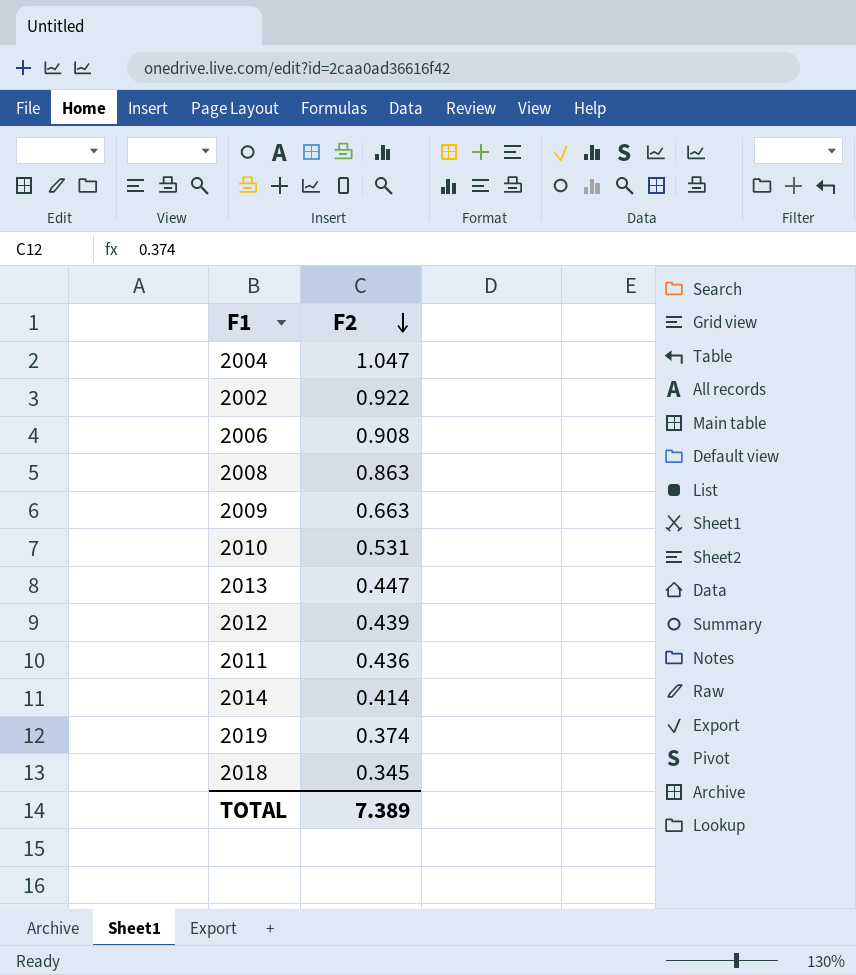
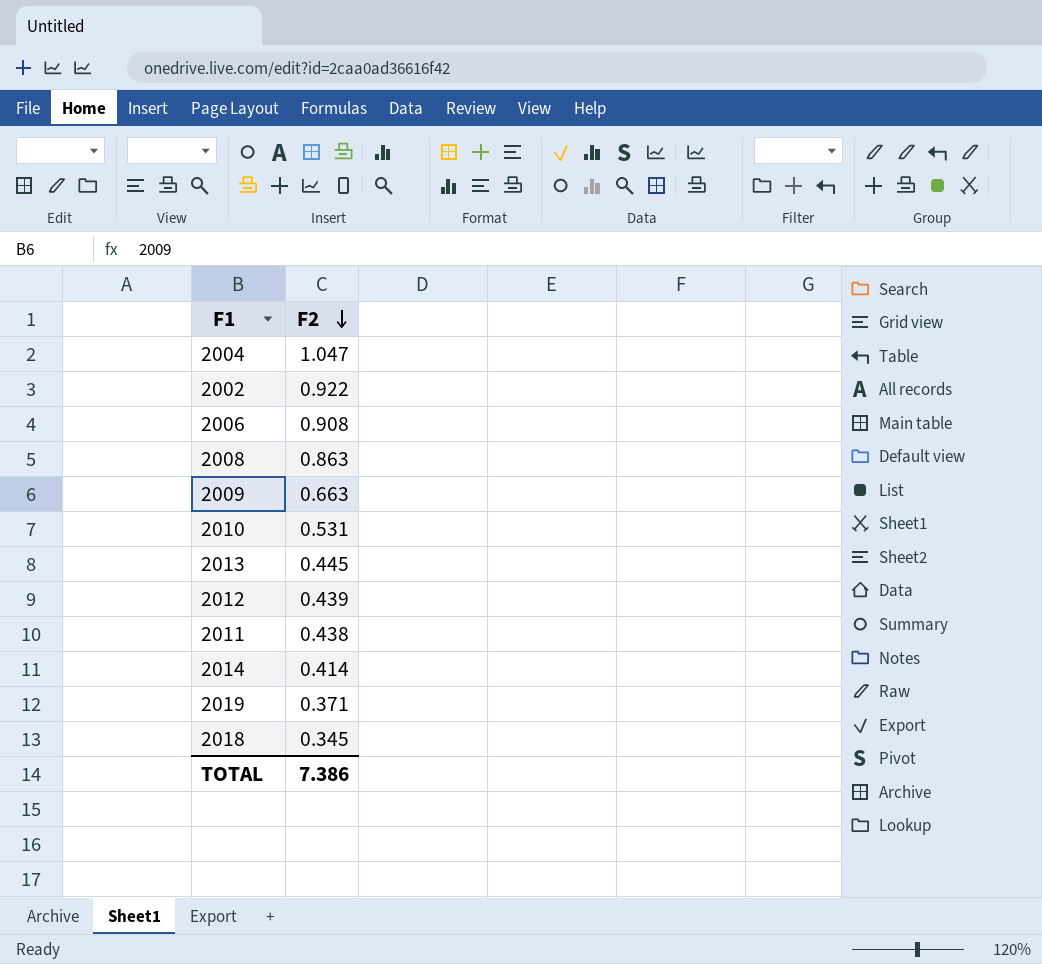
2013 | F2: 0.447 -> 0.445
2011 | F2: 0.436 -> 0.438
2019 | F2: 0.374 -> 0.371
TOTAL | F2: 7.389 -> 7.386

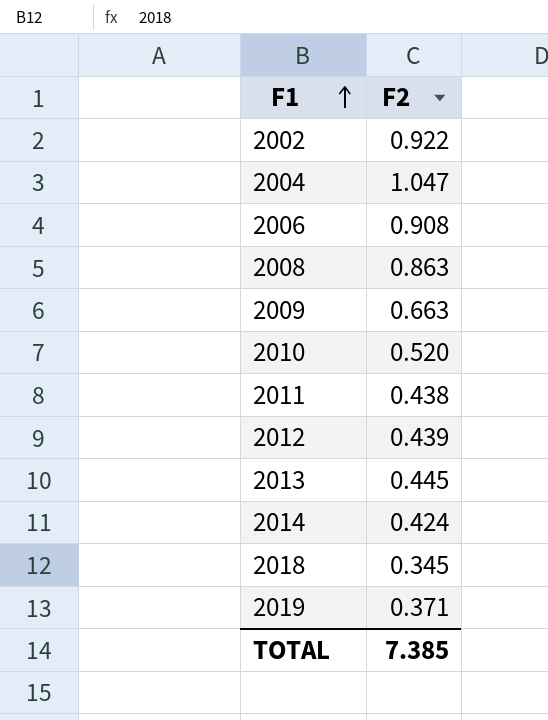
row order: F2 descending -> F1 ascending
2010 | F2: 0.531 -> 0.520
2014 | F2: 0.414 -> 0.424
TOTAL | F2: 7.386 -> 7.385

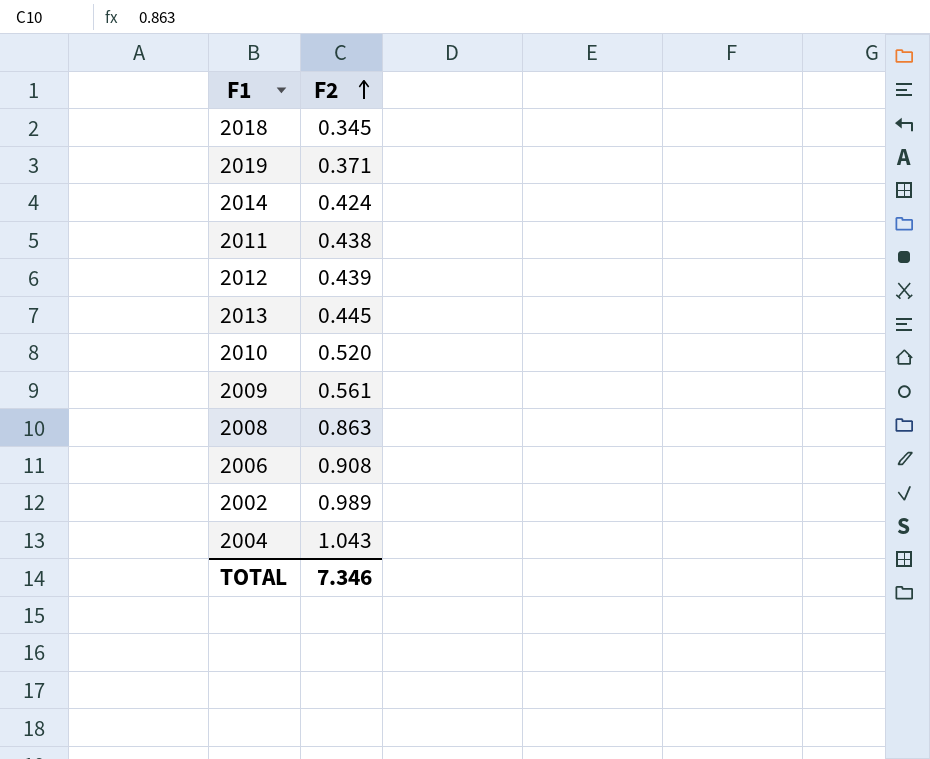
row order: F1 ascending -> F2 ascending
2009 | F2: 0.663 -> 0.561
2002 | F2: 0.922 -> 0.989
2004 | F2: 1.047 -> 1.043
TOTAL | F2: 7.385 -> 7.346

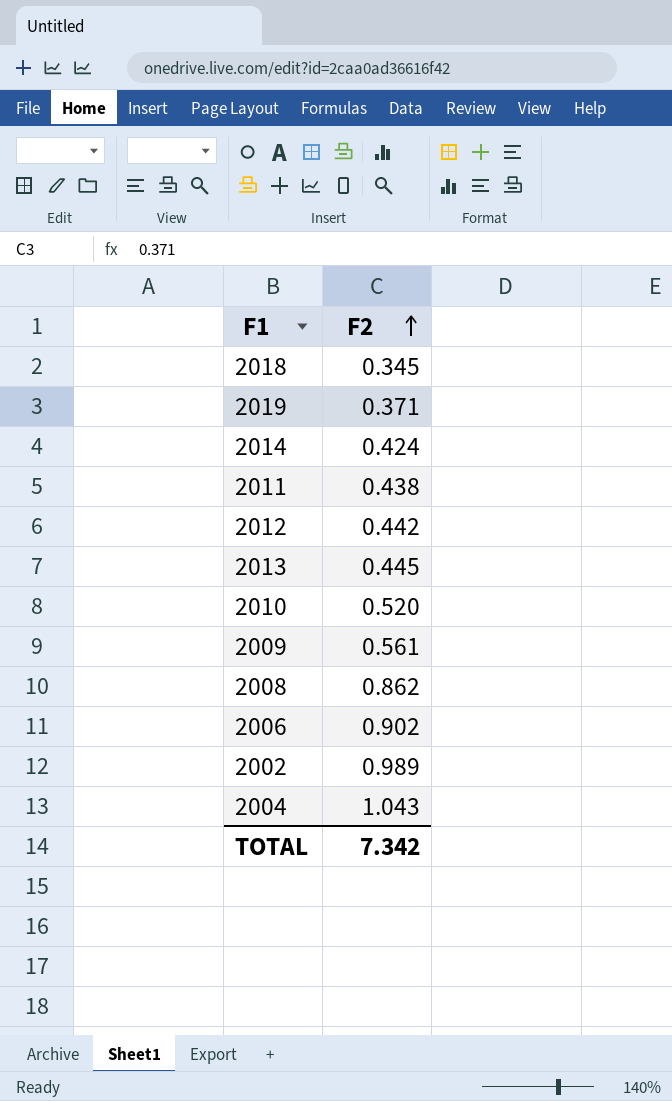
2012 | F2: 0.439 -> 0.442
2008 | F2: 0.863 -> 0.862
2006 | F2: 0.908 -> 0.902
TOTAL | F2: 7.346 -> 7.342

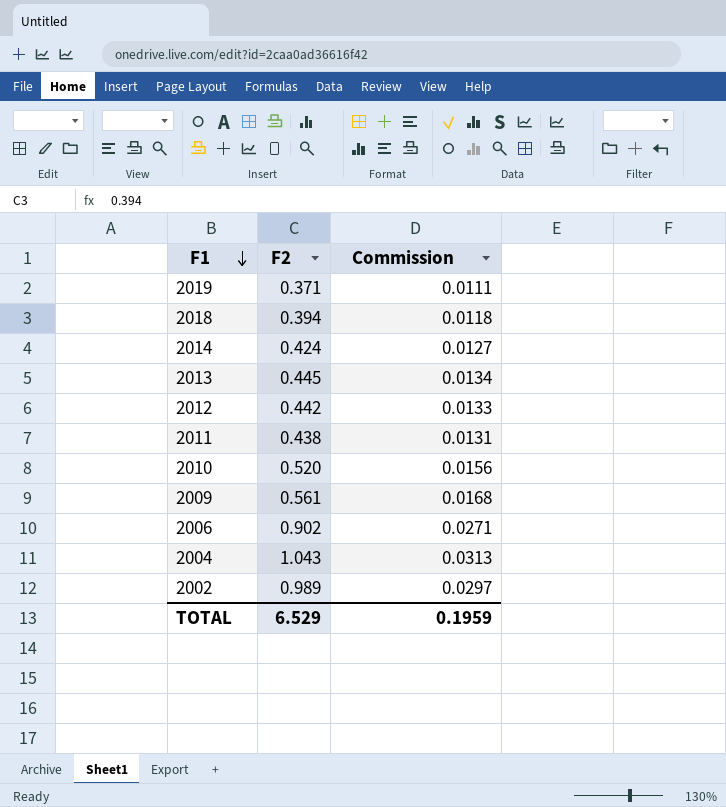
row order: F2 ascending -> F1 descending
column Commission | formula: none -> [F2] * 0.03
row 2008: 0.862 -> none
2018 | F2: 0.345 -> 0.394
TOTAL | F2: 7.342 -> 6.529

